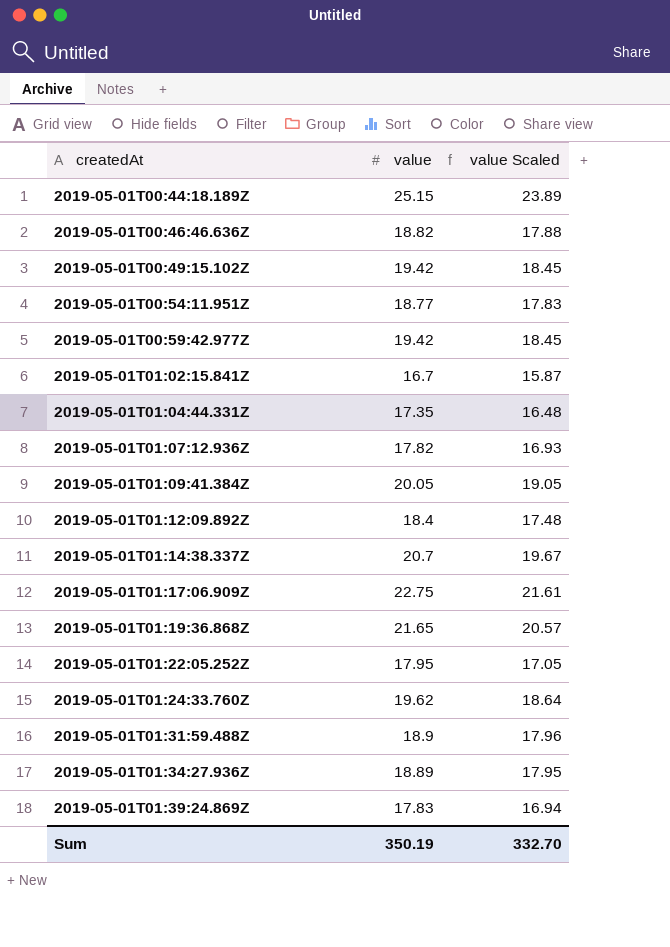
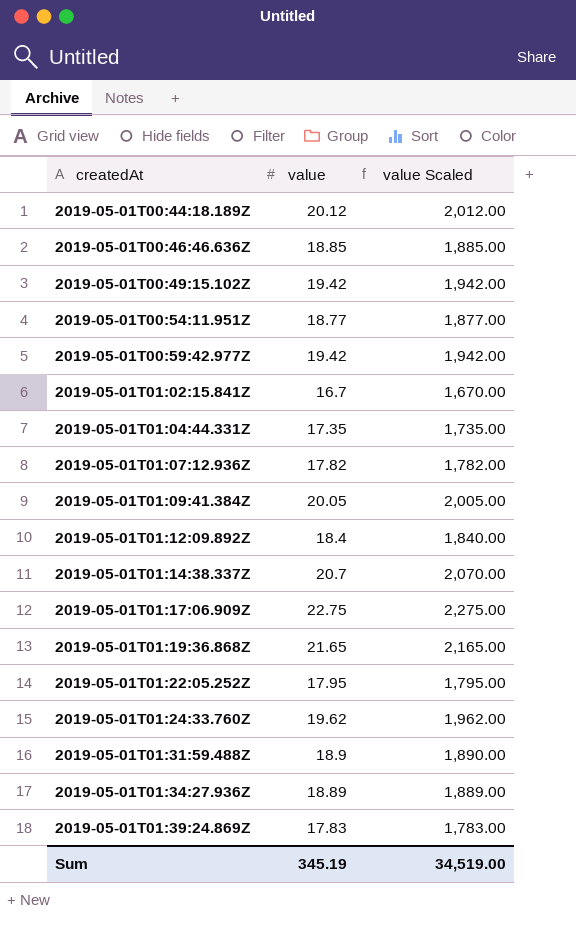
column value Scaled | formula: [value] * 0.95 -> [value] * 100
2019-05-01T00:44:18.189Z | value: 25.15 -> 20.12
2019-05-01T00:46:46.636Z | value: 18.82 -> 18.85
Sum | value: 350.19 -> 345.19
Sum | value Scaled: 332.70 -> 34,519.00

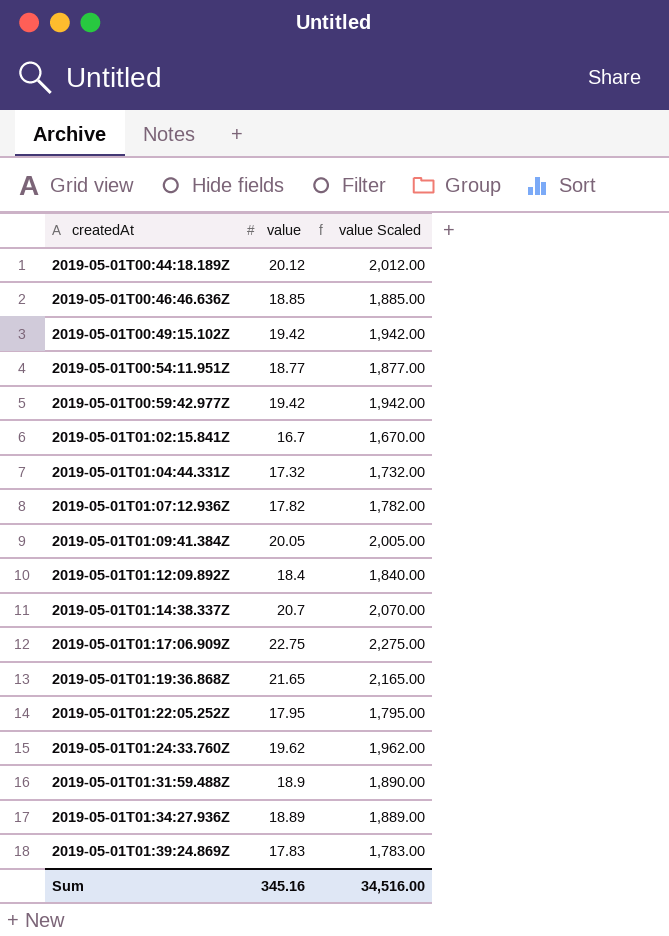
2019-05-01T01:04:44.331Z | value: 17.35 -> 17.32
2019-05-01T01:04:44.331Z | value Scaled: 1,735.00 -> 1,732.00
Sum | value: 345.19 -> 345.16
Sum | value Scaled: 34,519.00 -> 34,516.00

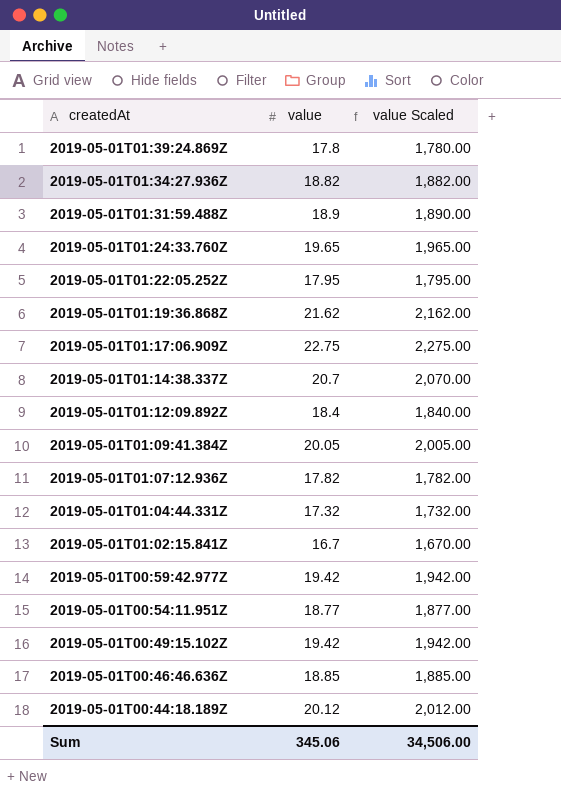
row order: createdAt ascending -> createdAt descending
2019-05-01T01:39:24.869Z | value: 17.83 -> 17.8
2019-05-01T01:39:24.869Z | value Scaled: 1,783.00 -> 1,780.00
2019-05-01T01:34:27.936Z | value: 18.89 -> 18.82
2019-05-01T01:34:27.936Z | value Scaled: 1,889.00 -> 1,882.00
2019-05-01T01:24:33.760Z | value: 19.62 -> 19.65
2019-05-01T01:24:33.760Z | value Scaled: 1,962.00 -> 1,965.00
2019-05-01T01:19:36.868Z | value: 21.65 -> 21.62
2019-05-01T01:19:36.868Z | value Scaled: 2,165.00 -> 2,162.00
Sum | value: 345.16 -> 345.06
Sum | value Scaled: 34,516.00 -> 34,506.00

